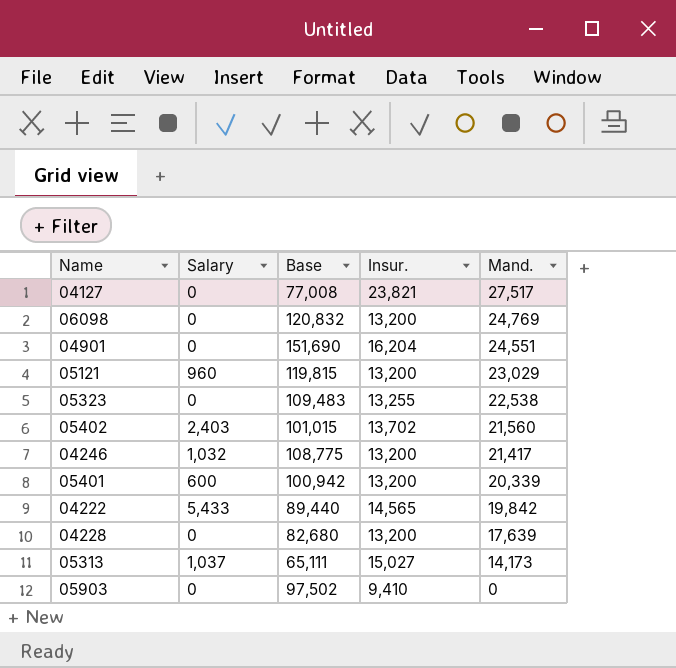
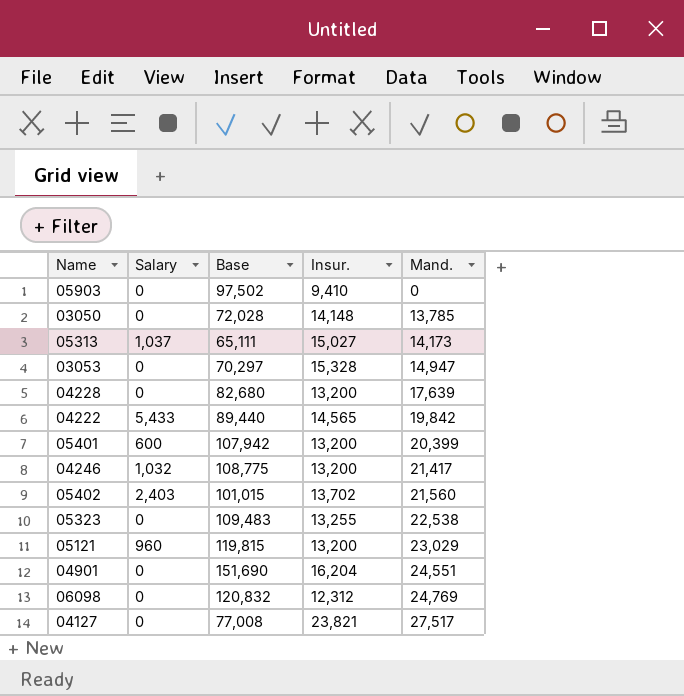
row order: Mand. descending -> Mand. ascending
row 03050: none -> 0 | 72,028 | 14,148 | 13,785
row 03053: none -> 0 | 70,297 | 15,328 | 14,947
05401 | Base: 100,942 -> 107,942
05401 | Mand.: 20,339 -> 20,399
06098 | Insur.: 13,200 -> 12,312

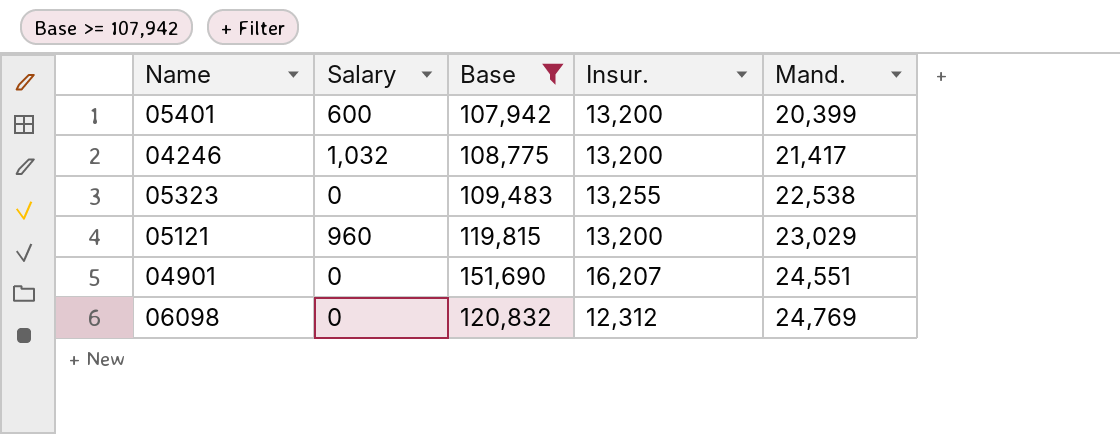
filter: none -> Base >= 107,942
04901 | Insur.: 16,204 -> 16,207

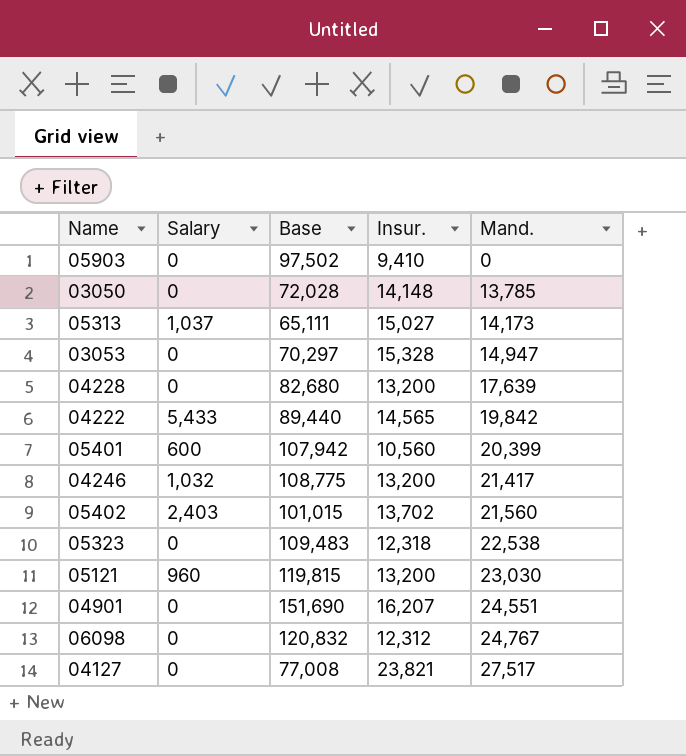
filter: Base >= 107,942 -> none
05401 | Insur.: 13,200 -> 10,560
05323 | Insur.: 13,255 -> 12,318
05121 | Mand.: 23,029 -> 23,030
06098 | Mand.: 24,769 -> 24,767

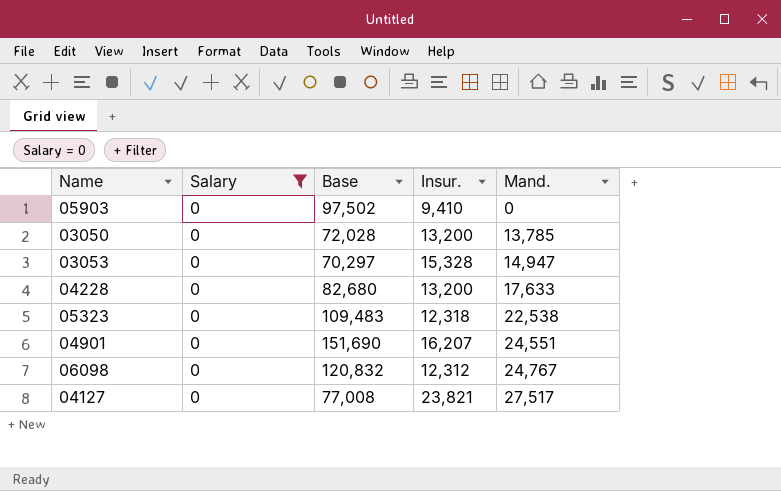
filter: none -> Salary = 0
03050 | Insur.: 14,148 -> 13,200
04228 | Mand.: 17,639 -> 17,633

